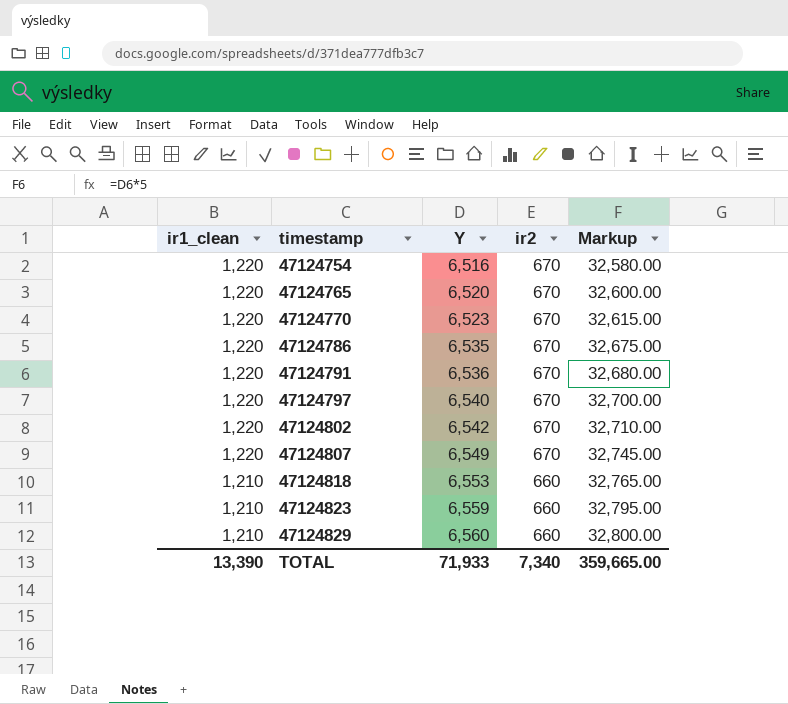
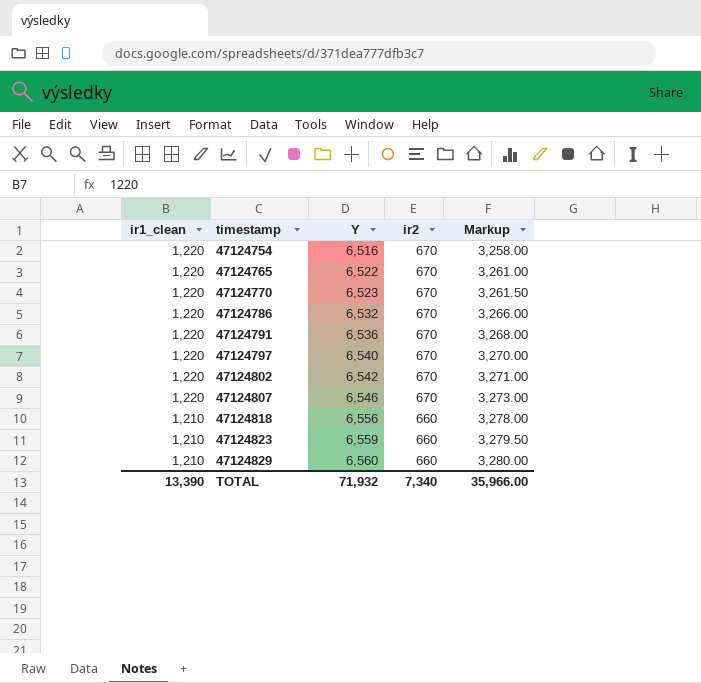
column Markup | formula: [Y] * 5 -> [Y] * 0.5
47124765 | Y: 6,520 -> 6,522
47124786 | Y: 6,535 -> 6,532
47124807 | Y: 6,549 -> 6,546
47124818 | Y: 6,553 -> 6,556
TOTAL | Y: 71,933 -> 71,932
TOTAL | Markup: 359,665.00 -> 35,966.00

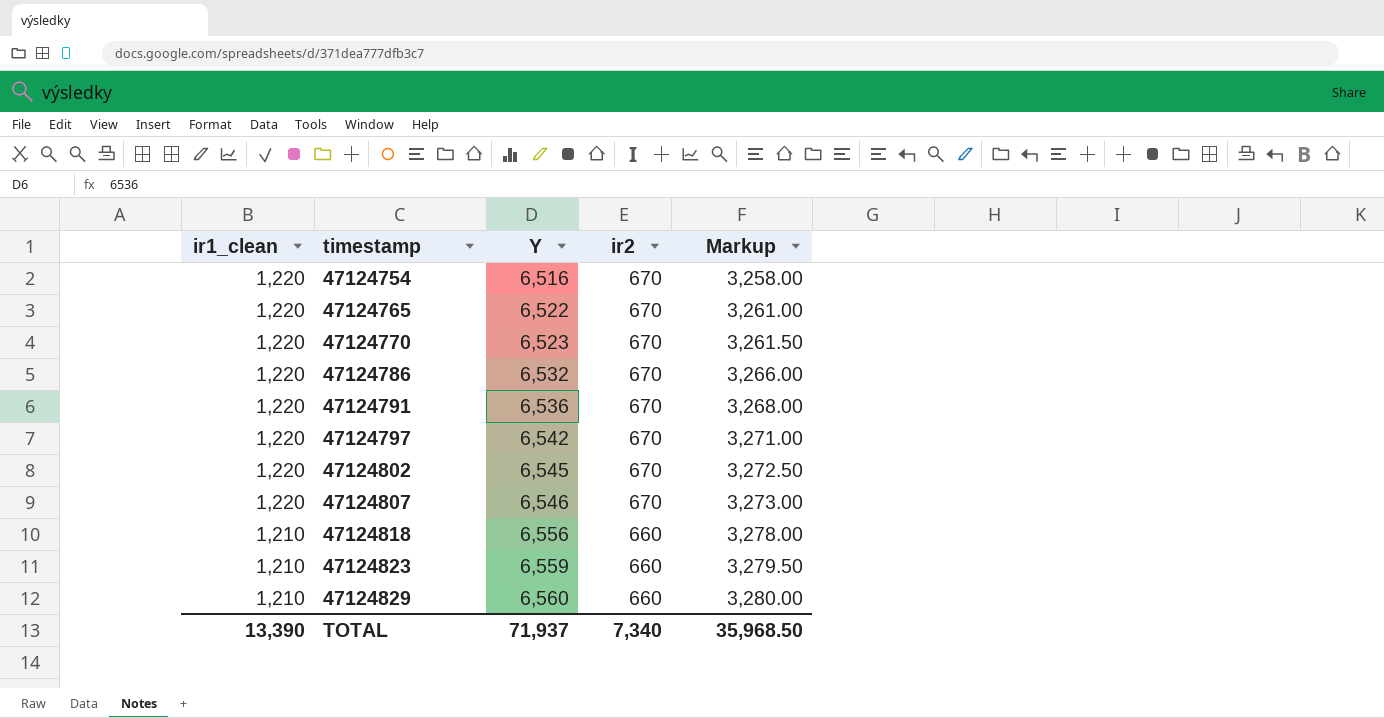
47124797 | Y: 6,540 -> 6,542
47124797 | Markup: 3,270.00 -> 3,271.00
47124802 | Y: 6,542 -> 6,545
47124802 | Markup: 3,271.00 -> 3,272.50
TOTAL | Y: 71,932 -> 71,937
TOTAL | Markup: 35,966.00 -> 35,968.50

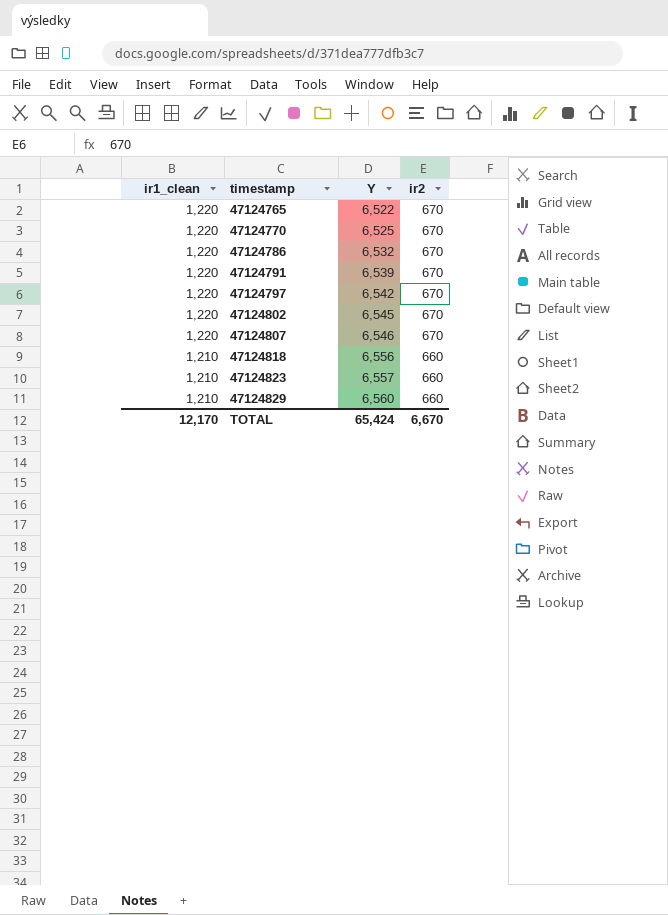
column Markup | formula: [Y] * 0.5 -> none
row 47124754: 1,220 | 6,516 | 670 | 3,258.00 -> none
47124770 | Y: 6,523 -> 6,525
47124791 | Y: 6,536 -> 6,539
47124823 | Y: 6,559 -> 6,557
TOTAL | ir1_clean: 13,390 -> 12,170
TOTAL | Y: 71,937 -> 65,424
TOTAL | ir2: 7,340 -> 6,670

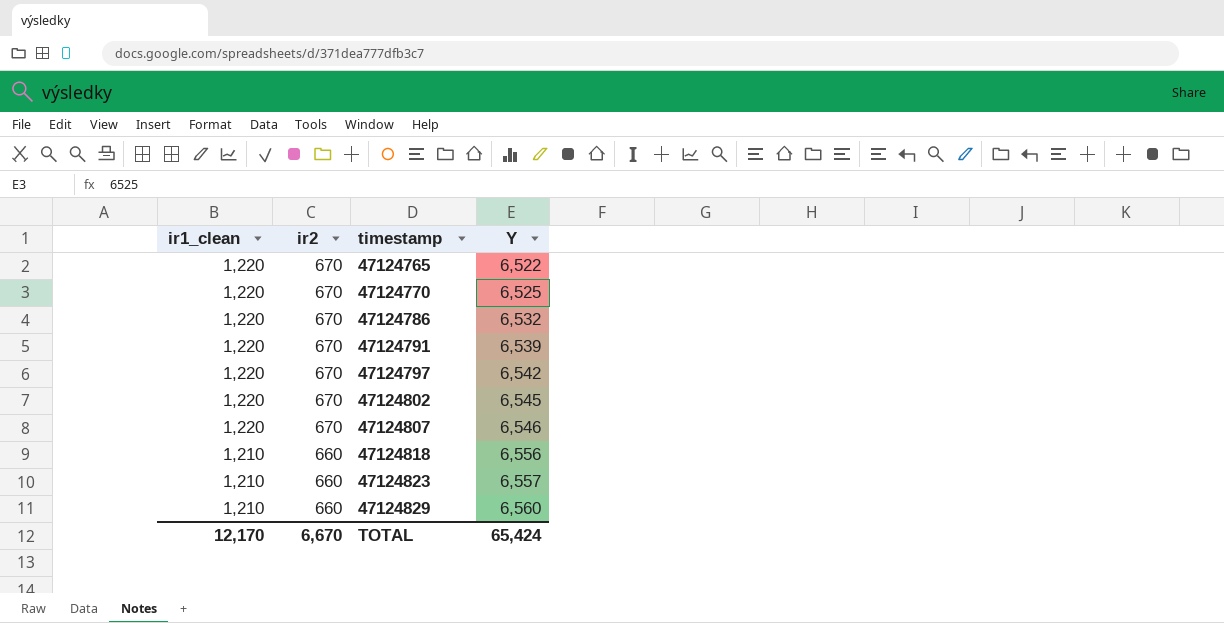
column ir2 | position: 4 -> 2

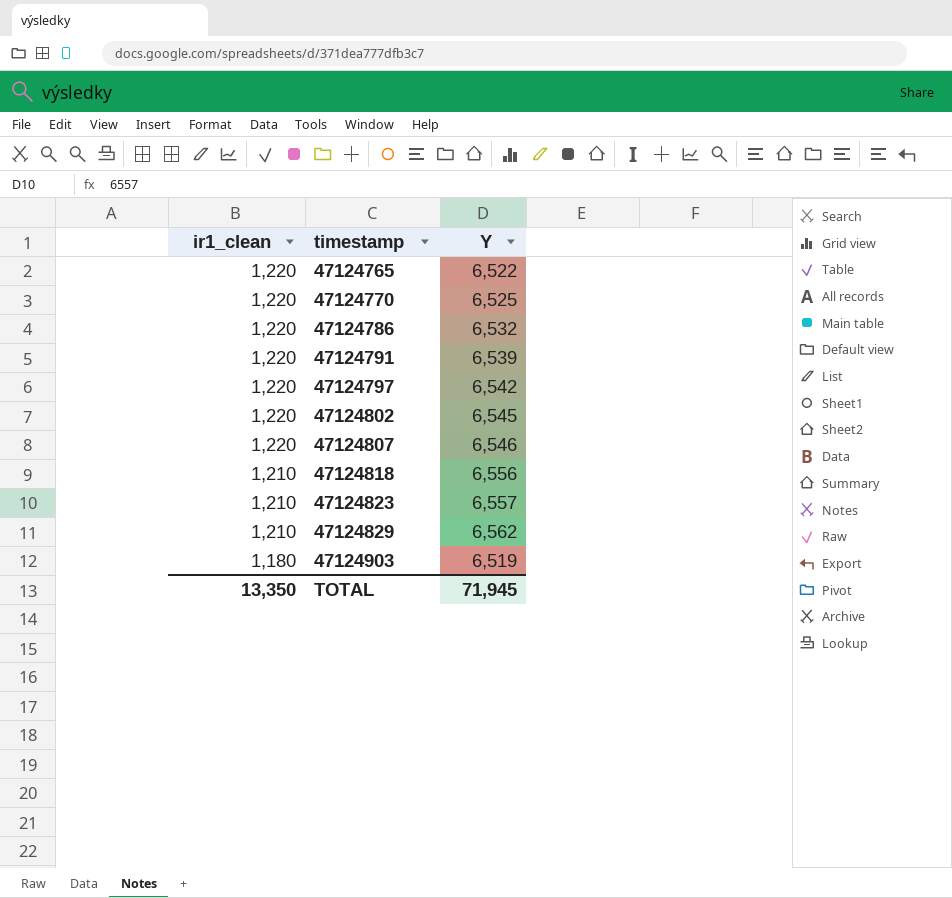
column ir2 | position: 2 -> none
47124829 | Y: 6,560 -> 6,562
row 47124903: none -> 1,180 | 6,519
TOTAL | ir1_clean: 12,170 -> 13,350
TOTAL | Y: 65,424 -> 71,945

